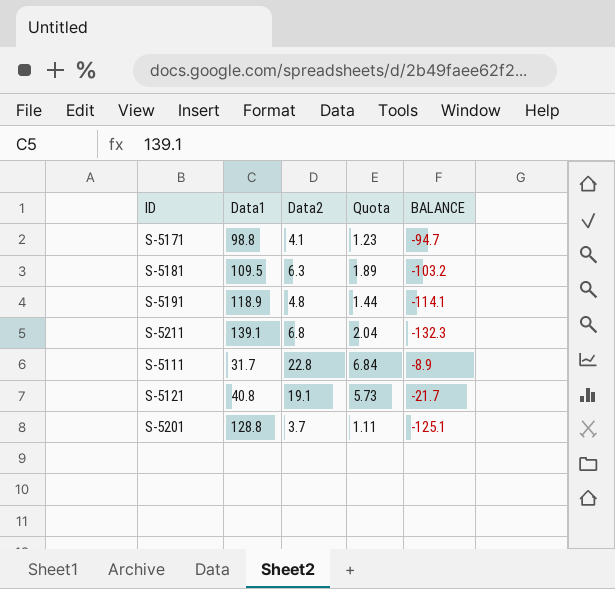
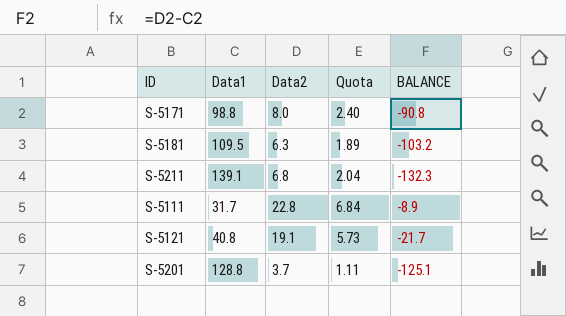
row S-5191: 118.9 | 4.8 | 1.44 | -114.1 -> none
S-5171 | Data2: 4.1 -> 8.0
S-5171 | Quota: 1.23 -> 2.40
S-5171 | BALANCE: -94.7 -> -90.8

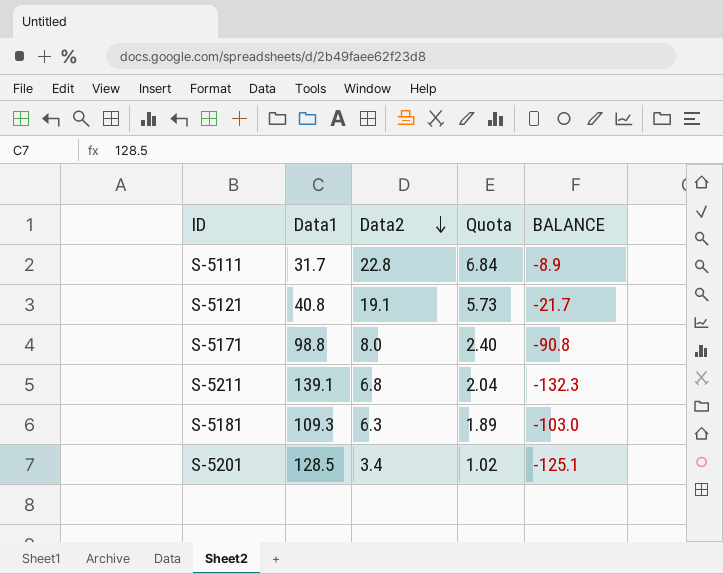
row order: none -> Data2 descending
S-5181 | Data1: 109.5 -> 109.3
S-5181 | BALANCE: -103.2 -> -103.0
S-5201 | Data1: 128.8 -> 128.5
S-5201 | Data2: 3.7 -> 3.4
S-5201 | Quota: 1.11 -> 1.02

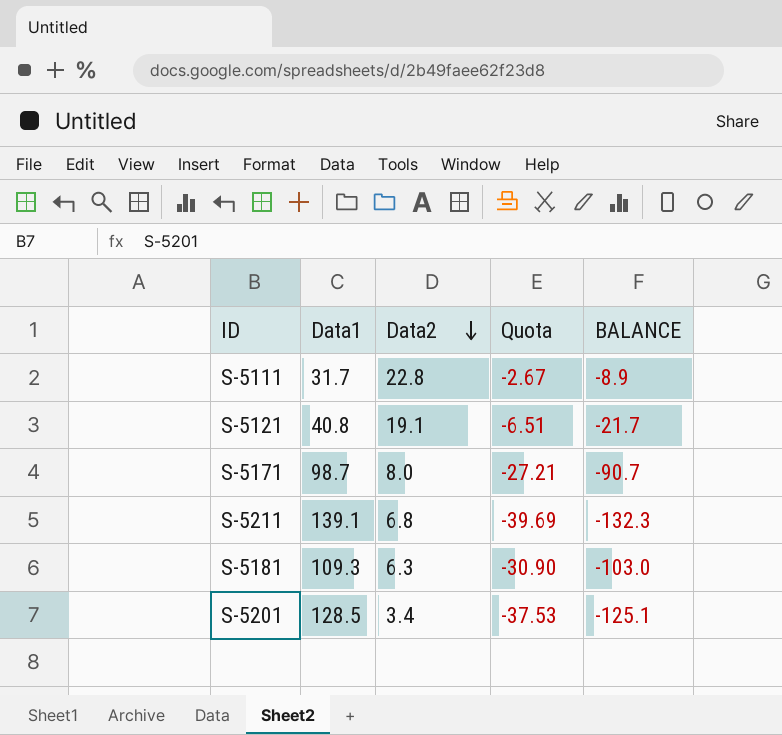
column Quota | formula: [Data2] * 0.3 -> [BALANCE] * 0.3
S-5171 | Data1: 98.8 -> 98.7
S-5171 | BALANCE: -90.8 -> -90.7

